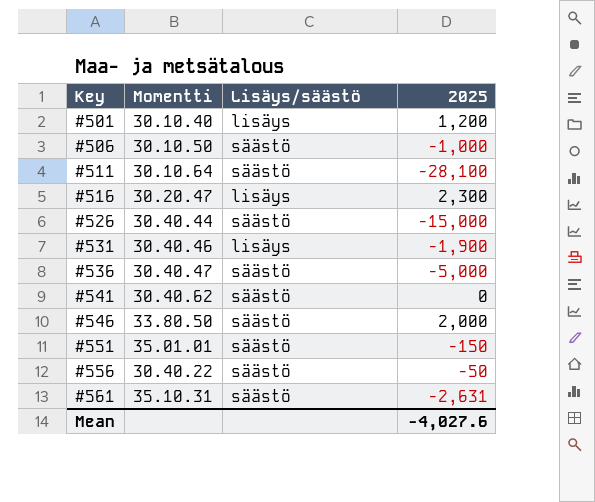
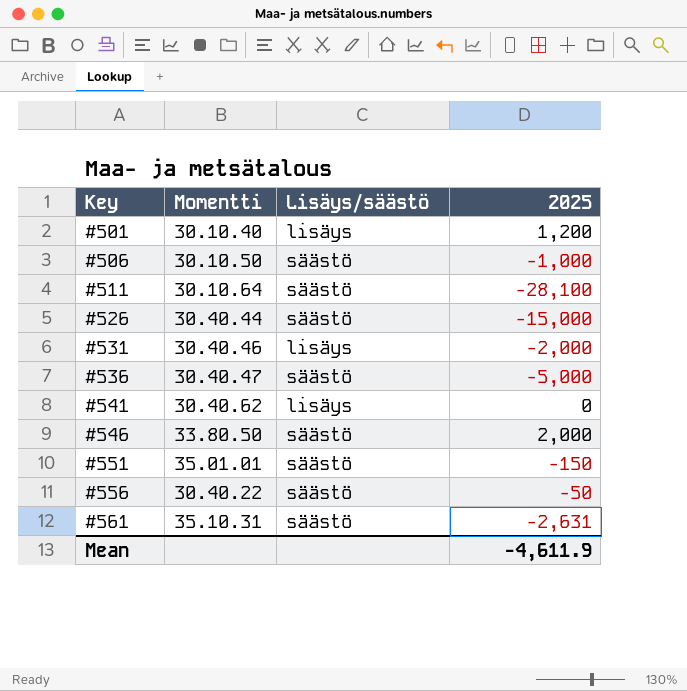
row #516: 30.20.47 | lisäys | 2,300 -> none
#531 | 2025: -1,900 -> -2,000
#541 | Lisäys/säästö: säästö -> lisäys
Mean | 2025: -4,027.6 -> -4,611.9

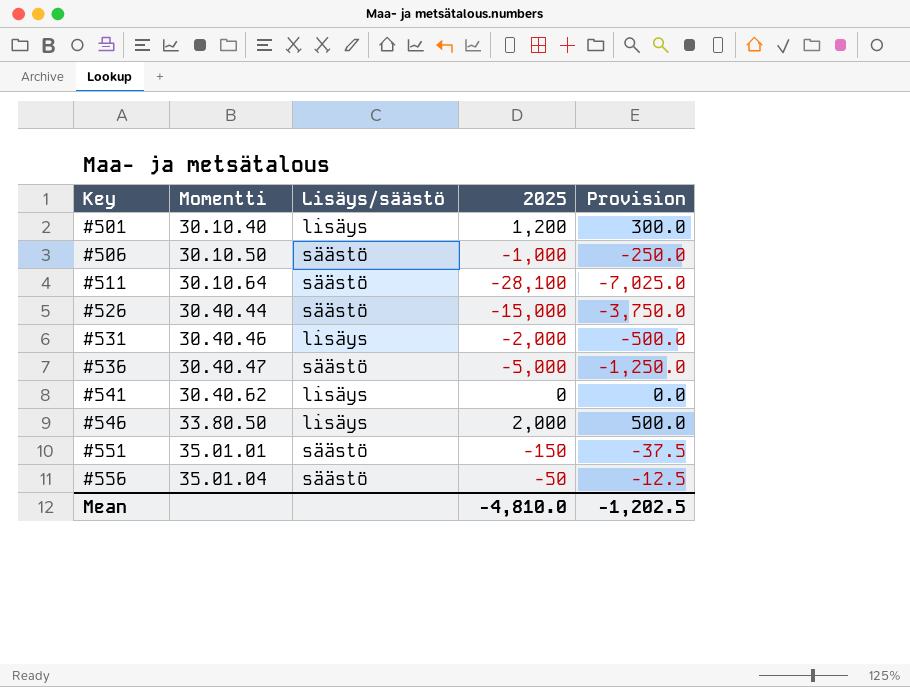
column Provision | formula: none -> [2025] * 0.25
row #561: 35.10.31 | säästö | -2,631 -> none
#546 | Lisäys/säästö: säästö -> lisäys
#556 | Momentti: 30.40.22 -> 35.01.04
Mean | 2025: -4,611.9 -> -4,810.0

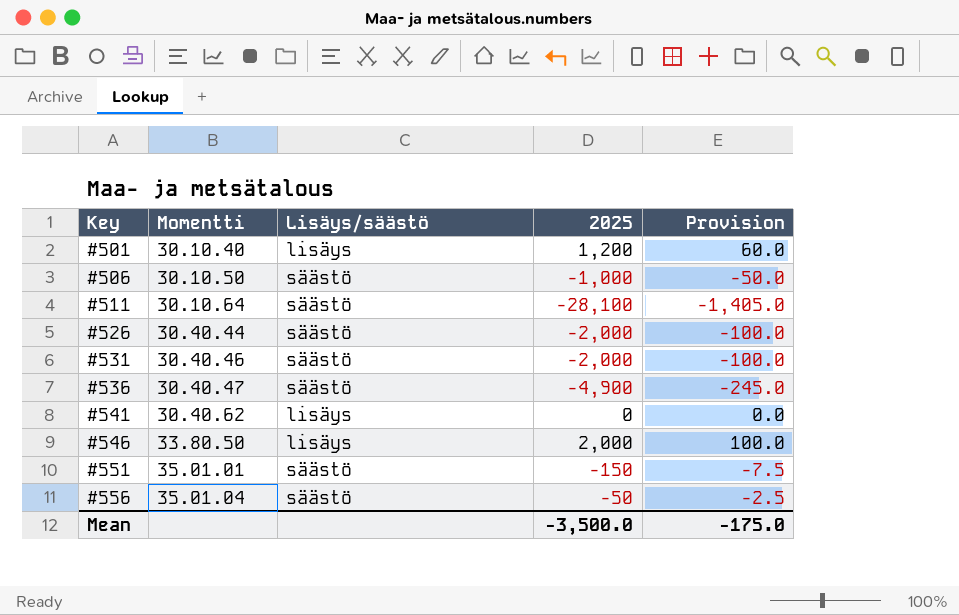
column Provision | formula: [2025] * 0.25 -> [2025] * 0.05
#526 | 2025: -15,000 -> -2,000
#531 | Lisäys/säästö: lisäys -> säästö
#536 | 2025: -5,000 -> -4,900
Mean | 2025: -4,810.0 -> -3,500.0
Mean | Provision: -1,202.5 -> -175.0

